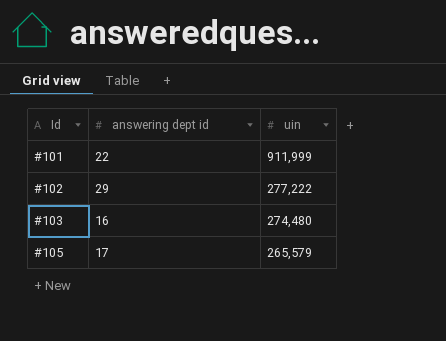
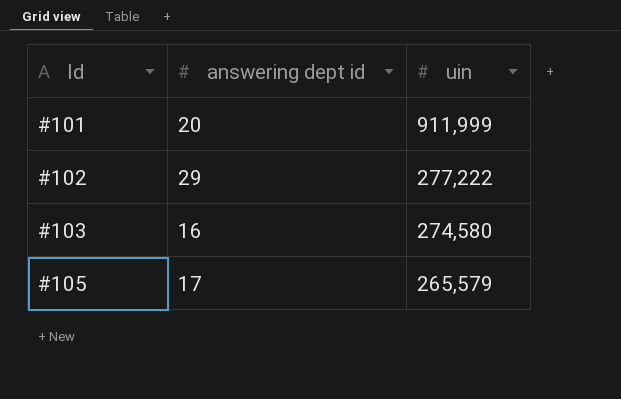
#101 | answering dept id: 22 -> 20
#103 | uin: 274,480 -> 274,580

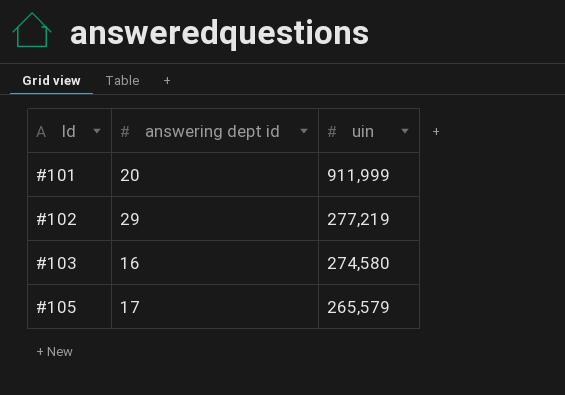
#102 | uin: 277,222 -> 277,219

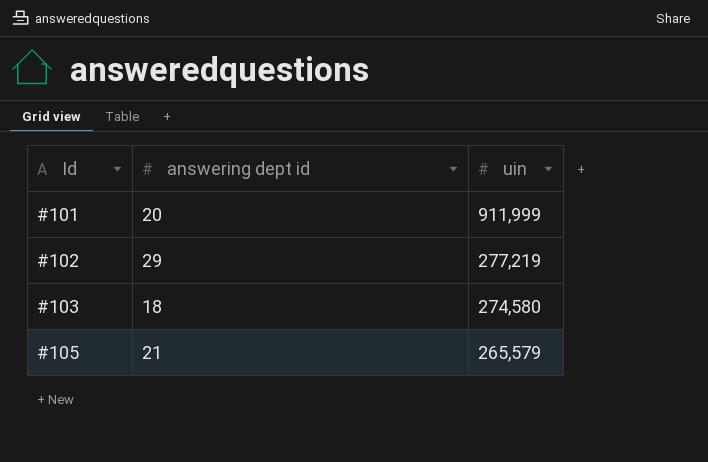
#103 | answering dept id: 16 -> 18
#105 | answering dept id: 17 -> 21

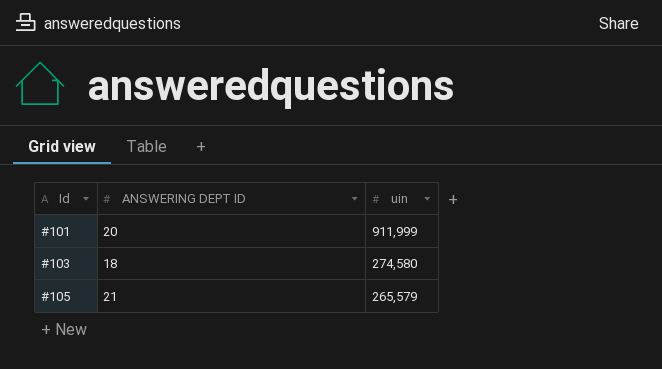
column name: answering dept id -> ANSWERING DEPT ID
row #102: 29 | 277,219 -> none

